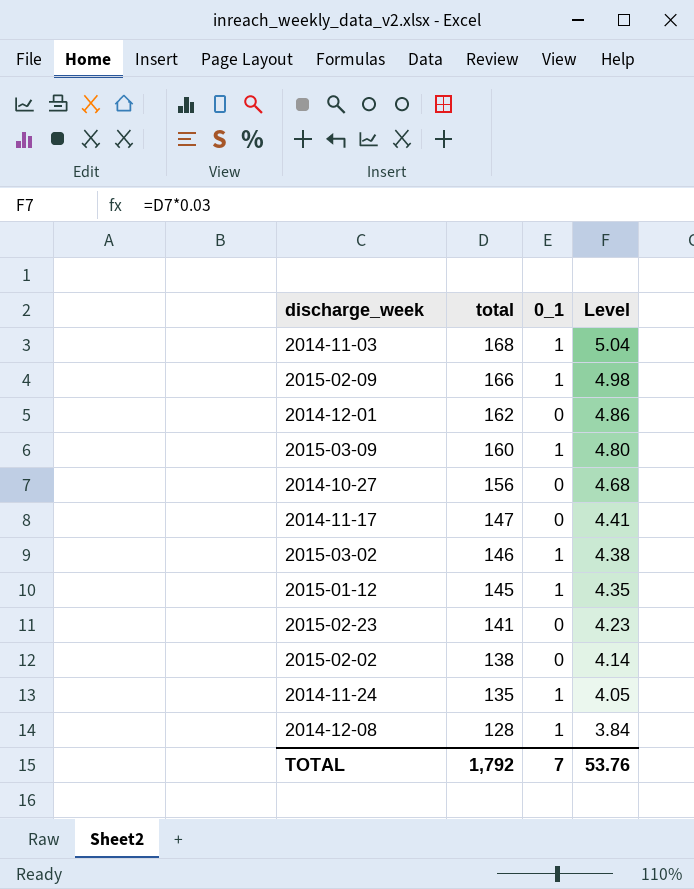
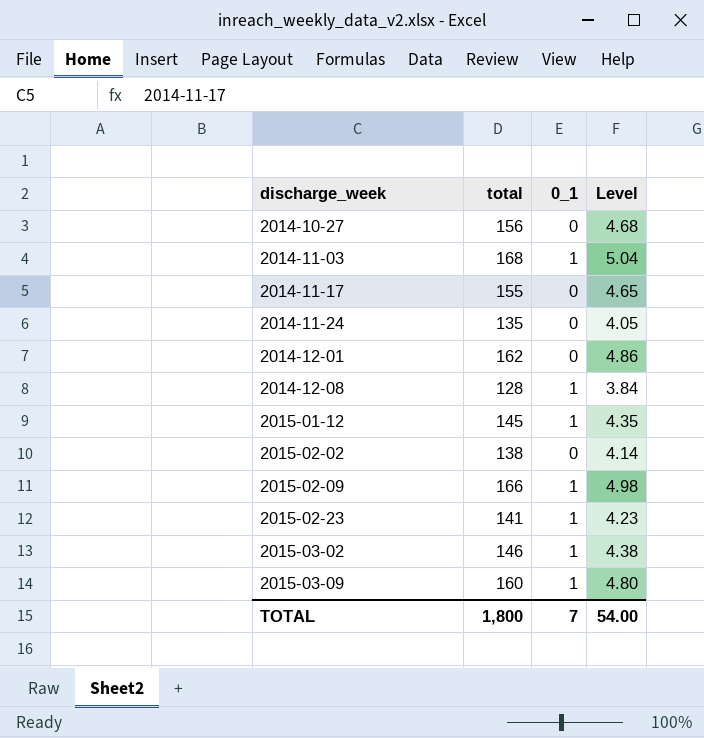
row order: total descending -> discharge_week ascending
2014-11-17 | total: 147 -> 155
2014-11-17 | Level: 4.41 -> 4.65
2014-11-24 | 0_1: 1 -> 0
2015-02-23 | 0_1: 0 -> 1
TOTAL | total: 1,792 -> 1,800
TOTAL | Level: 53.76 -> 54.00

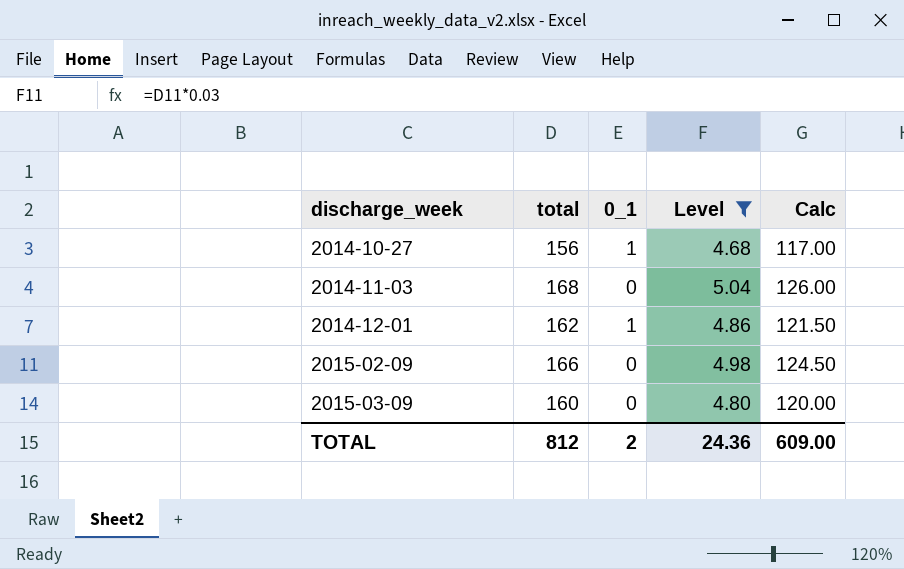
filter: none -> Level >= 4.68
column Calc | formula: none -> [total] * 0.75
2014-10-27 | 0_1: 0 -> 1
2014-11-03 | 0_1: 1 -> 0
2014-12-01 | 0_1: 0 -> 1
2015-02-09 | 0_1: 1 -> 0
2015-03-09 | 0_1: 1 -> 0
TOTAL | total: 1,800 -> 812
TOTAL | 0_1: 7 -> 2
TOTAL | Level: 54.00 -> 24.36

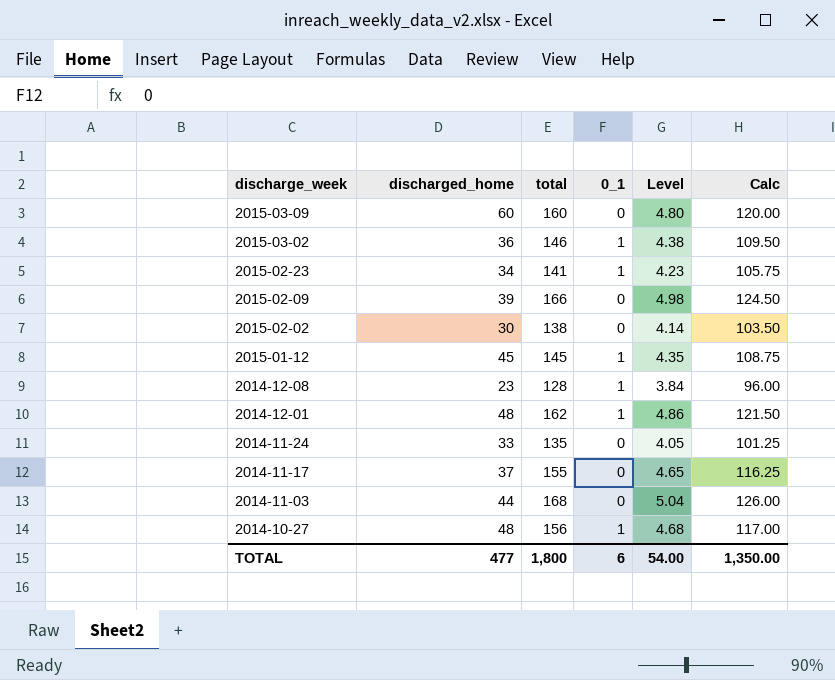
filter: Level >= 4.68 -> none
row order: discharge_week ascending -> discharge_week descending
column discharged_home | position: none -> 2
TOTAL | total: 812 -> 1,800
TOTAL | 0_1: 2 -> 6
TOTAL | Level: 24.36 -> 54.00
TOTAL | Calc: 609.00 -> 1,350.00

